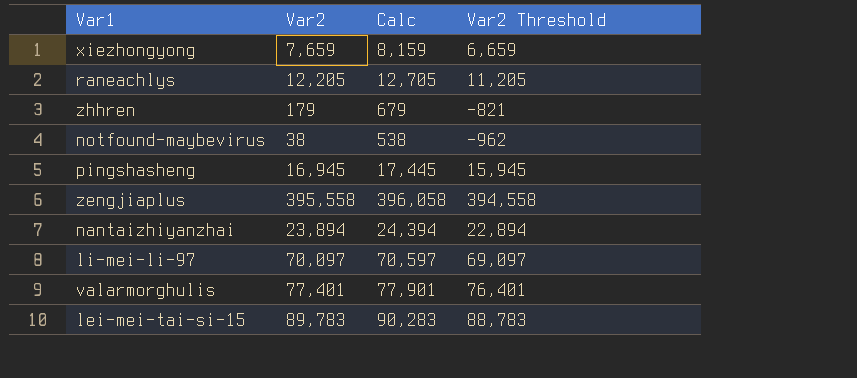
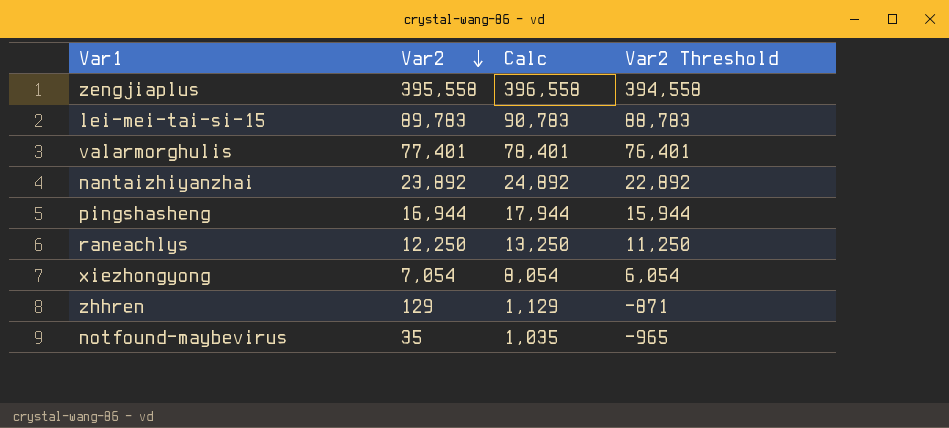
row order: none -> Var2 descending
column Calc | formula: [Var2] + 500 -> [Var2] + 1000
row li-mei-li-97: 70,097 | 70,597 | 69,097 -> none
nantaizhiyanzhai | Var2: 23,894 -> 23,892
nantaizhiyanzhai | Var2 Threshold: 22,894 -> 22,892
pingshasheng | Var2: 16,945 -> 16,944
pingshasheng | Var2 Threshold: 15,945 -> 15,944
raneachlys | Var2: 12,205 -> 12,250
raneachlys | Var2 Threshold: 11,205 -> 11,250
xiezhongyong | Var2: 7,659 -> 7,054
xiezhongyong | Var2 Threshold: 6,659 -> 6,054
zhhren | Var2: 179 -> 129
zhhren | Var2 Threshold: -821 -> -871
notfound-maybevirus | Var2: 38 -> 35
notfound-maybevirus | Var2 Threshold: -962 -> -965

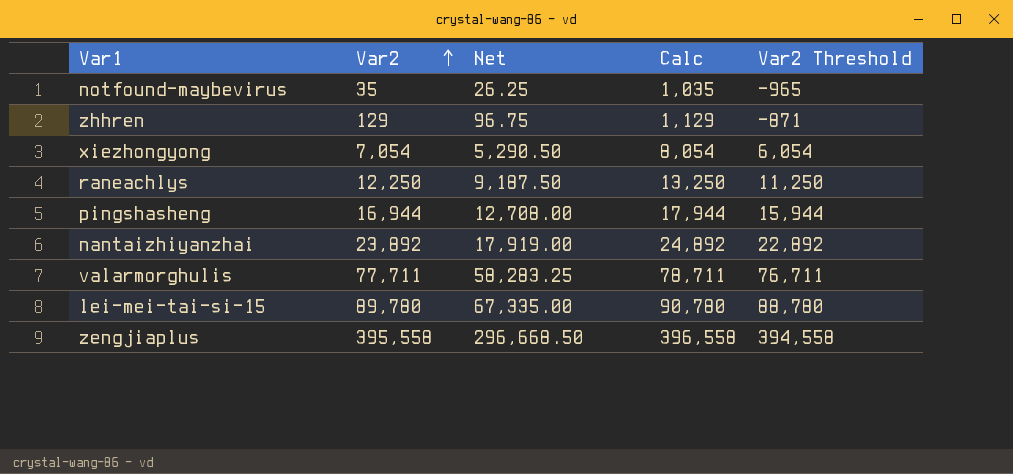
row order: Var2 descending -> Var2 ascending
column Net | formula: none -> [Var2] * 0.75
valarmorghulis | Var2: 77,401 -> 77,711
valarmorghulis | Calc: 78,401 -> 78,711
valarmorghulis | Var2 Threshold: 76,401 -> 76,711
lei-mei-tai-si-15 | Var2: 89,783 -> 89,780
lei-mei-tai-si-15 | Calc: 90,783 -> 90,780
lei-mei-tai-si-15 | Var2 Threshold: 88,783 -> 88,780

